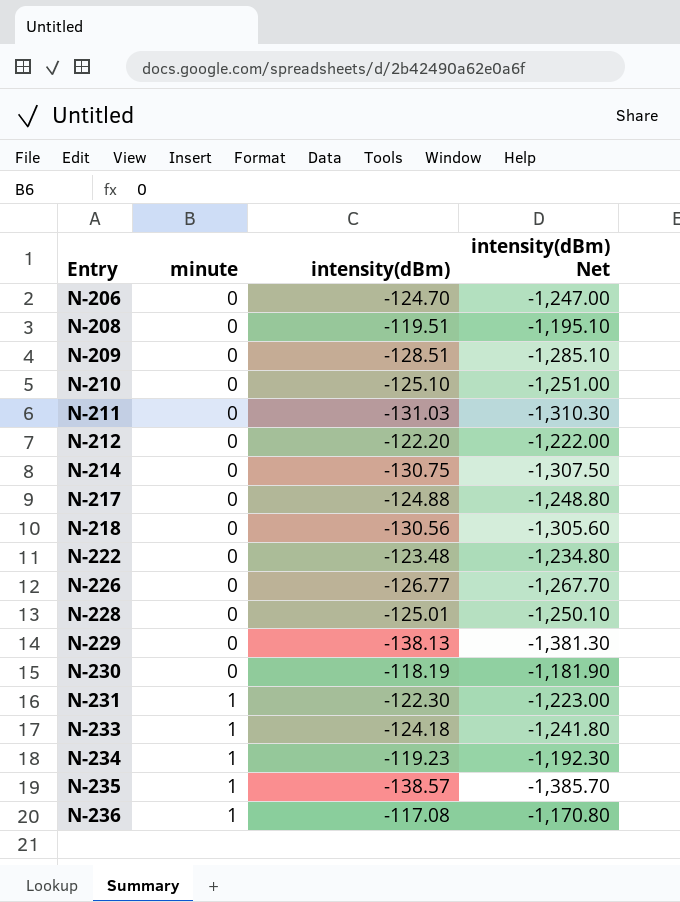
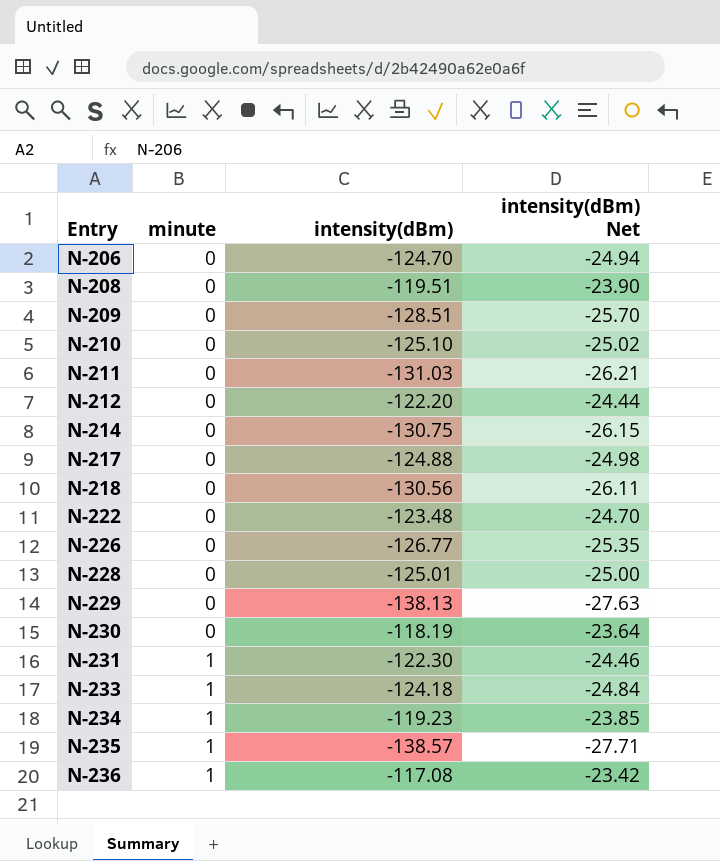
column intensity(dBm) Net | formula: [intensity(dBm)] * 10 -> [intensity(dBm)] * 0.2

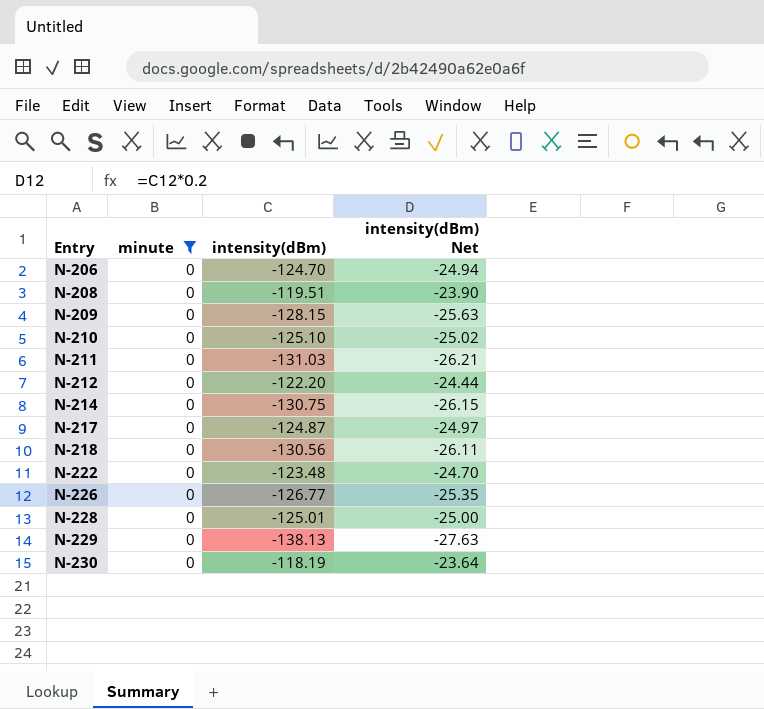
filter: none -> minute = 0
N-209 | intensity(dBm): -128.51 -> -128.15
N-209 | intensity(dBm) Net: -25.70 -> -25.63
N-217 | intensity(dBm): -124.88 -> -124.87
N-217 | intensity(dBm) Net: -24.98 -> -24.97

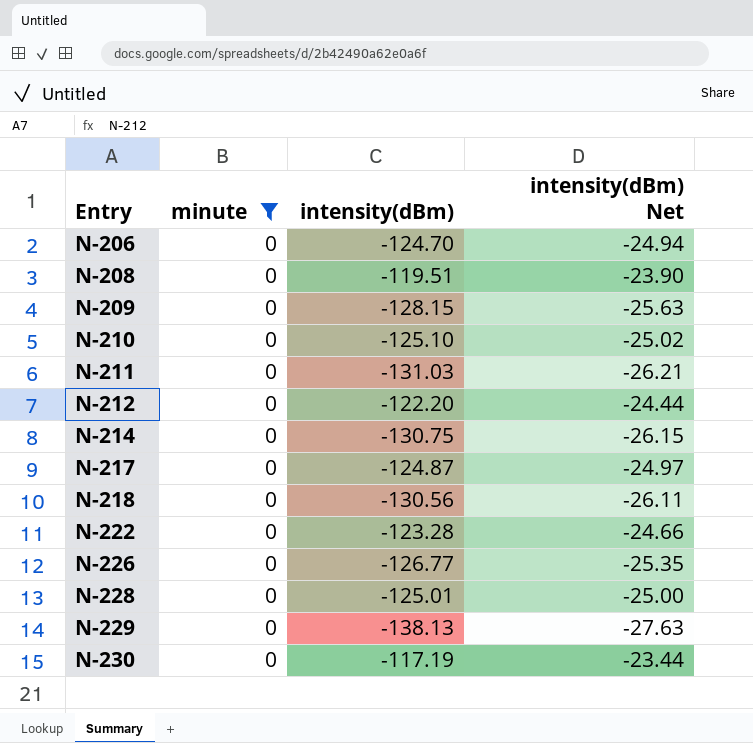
N-222 | intensity(dBm): -123.48 -> -123.28
N-222 | intensity(dBm) Net: -24.70 -> -24.66
N-230 | intensity(dBm): -118.19 -> -117.19
N-230 | intensity(dBm) Net: -23.64 -> -23.44

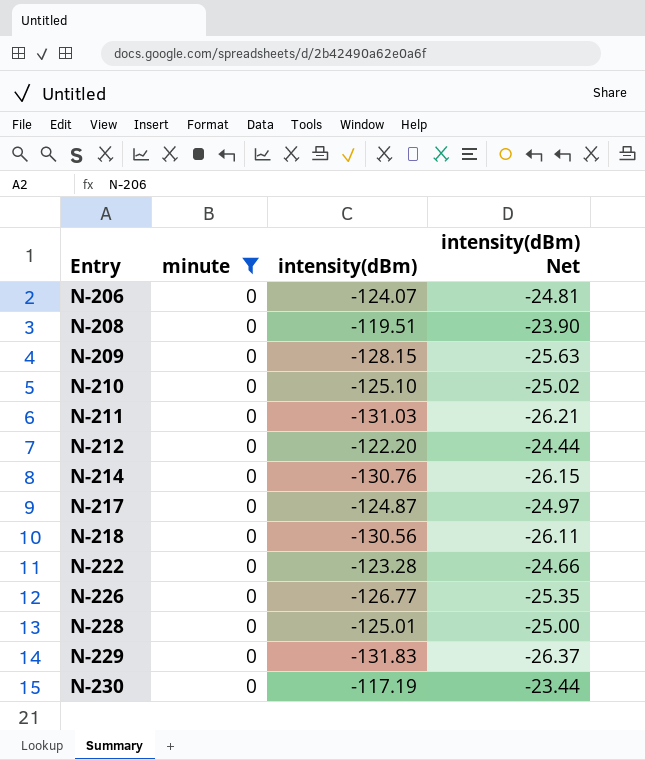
N-206 | intensity(dBm): -124.70 -> -124.07
N-206 | intensity(dBm) Net: -24.94 -> -24.81
N-214 | intensity(dBm): -130.75 -> -130.76
N-229 | intensity(dBm): -138.13 -> -131.83
N-229 | intensity(dBm) Net: -27.63 -> -26.37

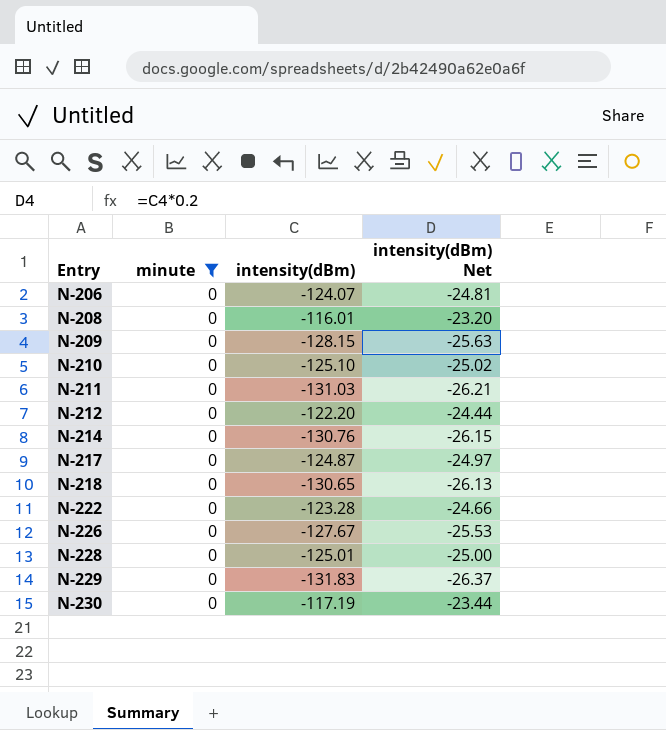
N-208 | intensity(dBm): -119.51 -> -116.01
N-208 | intensity(dBm) Net: -23.90 -> -23.20
N-218 | intensity(dBm): -130.56 -> -130.65
N-218 | intensity(dBm) Net: -26.11 -> -26.13
N-226 | intensity(dBm): -126.77 -> -127.67
N-226 | intensity(dBm) Net: -25.35 -> -25.53

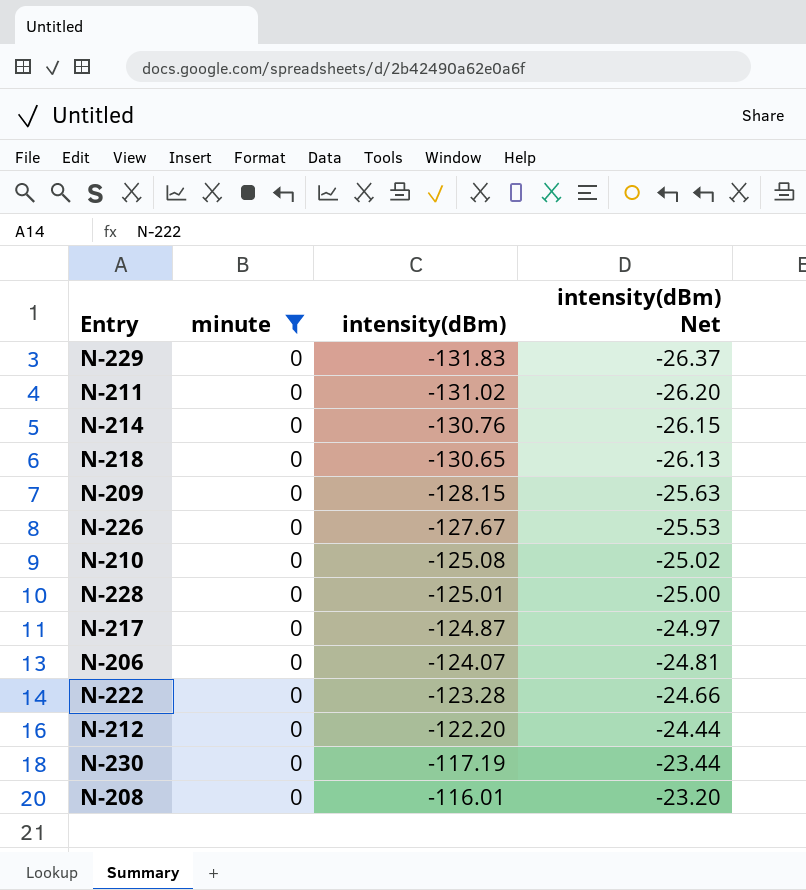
row order: Entry ascending -> intensity(dBm) ascending
N-211 | intensity(dBm): -131.03 -> -131.02
N-211 | intensity(dBm) Net: -26.21 -> -26.20
N-210 | intensity(dBm): -125.10 -> -125.08

